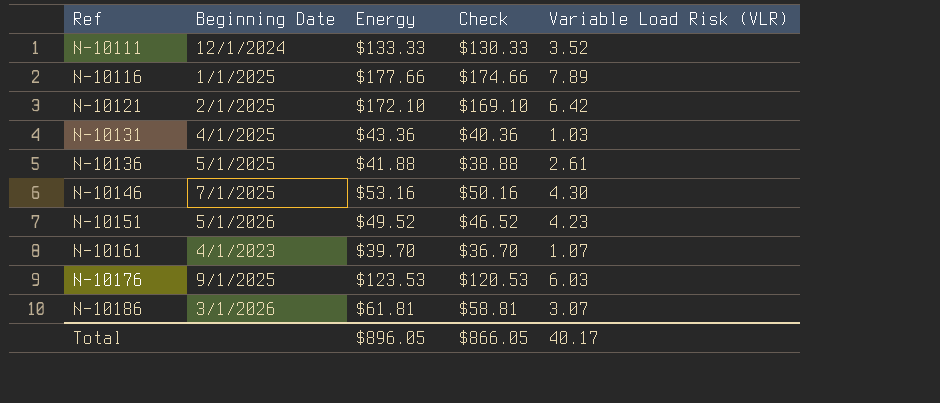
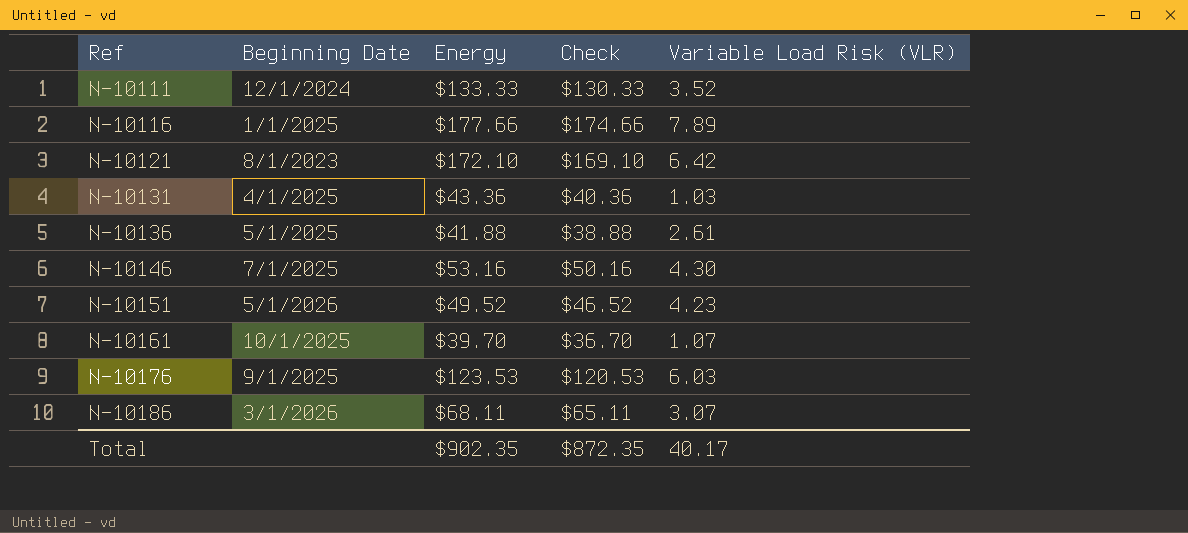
N-10121 | Beginning Date: 2/1/2025 -> 8/1/2023
N-10161 | Beginning Date: 4/1/2023 -> 10/1/2025
N-10186 | Energy: $61.81 -> $68.11
N-10186 | Check: $58.81 -> $65.11
Total | Energy: $896.05 -> $902.35
Total | Check: $866.05 -> $872.35

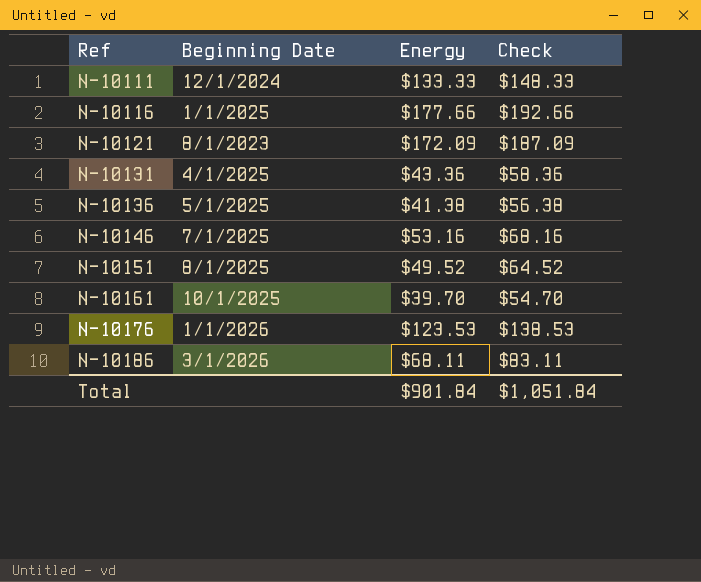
column Variable Load Risk (VLR) | position: 5 -> none
column Check | formula: [Energy] - 3 -> [Energy] + 15
N-10121 | Energy: $172.10 -> $172.09
N-10136 | Energy: $41.88 -> $41.38
N-10151 | Beginning Date: 5/1/2026 -> 8/1/2025
N-10176 | Beginning Date: 9/1/2025 -> 1/1/2026
Total | Energy: $902.35 -> $901.84
Total | Check: $872.35 -> $1,051.84

